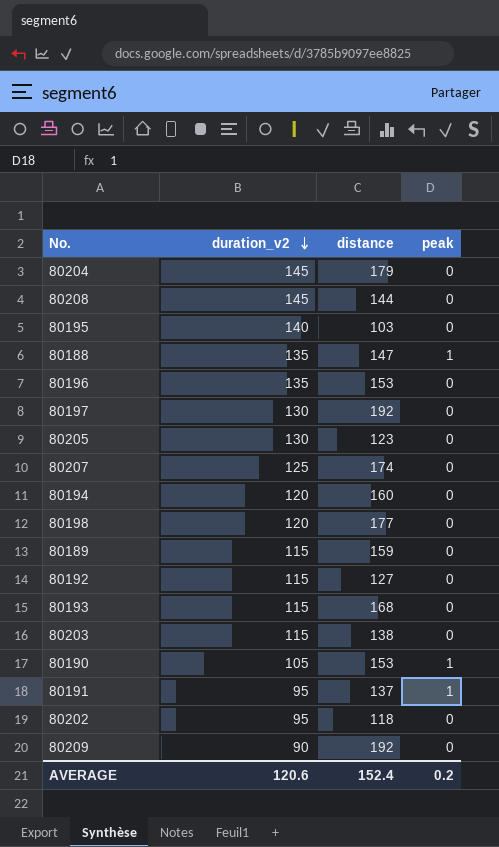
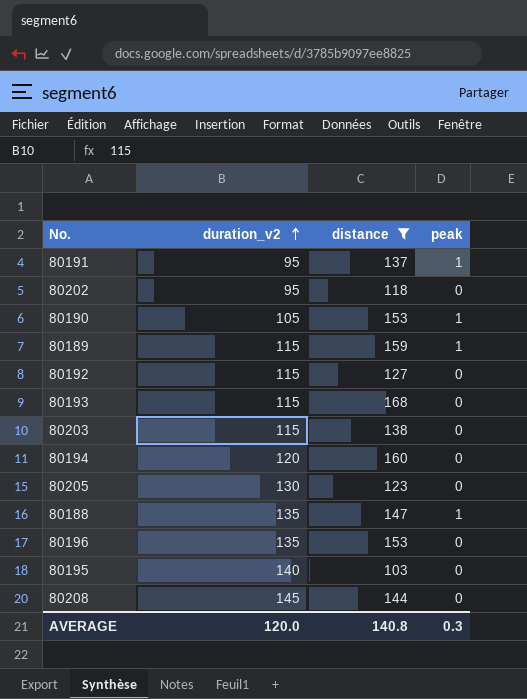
filter: none -> distance <= 168
row order: duration_v2 descending -> duration_v2 ascending
80189 | peak: 0 -> 1
AVERAGE | duration_v2: 120.6 -> 120.0
AVERAGE | distance: 152.4 -> 140.8
AVERAGE | peak: 0.2 -> 0.3

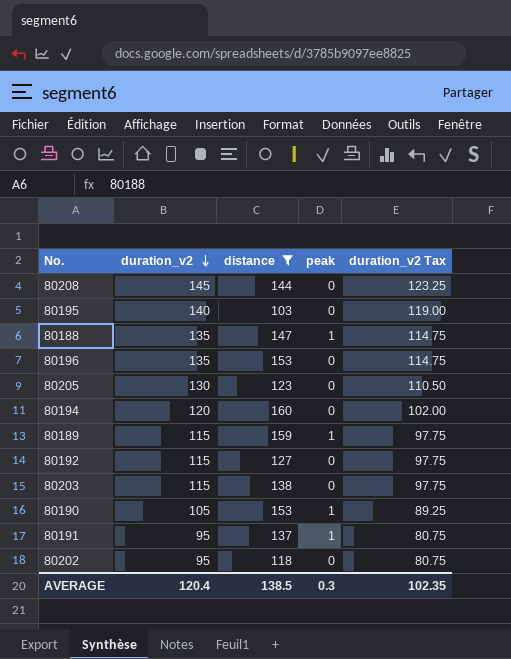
row order: duration_v2 ascending -> duration_v2 descending
column duration_v2 Tax | formula: none -> [duration_v2] * 0.85
row 80193: 115 | 168 | 0 -> none
AVERAGE | duration_v2: 120.0 -> 120.4
AVERAGE | distance: 140.8 -> 138.5

